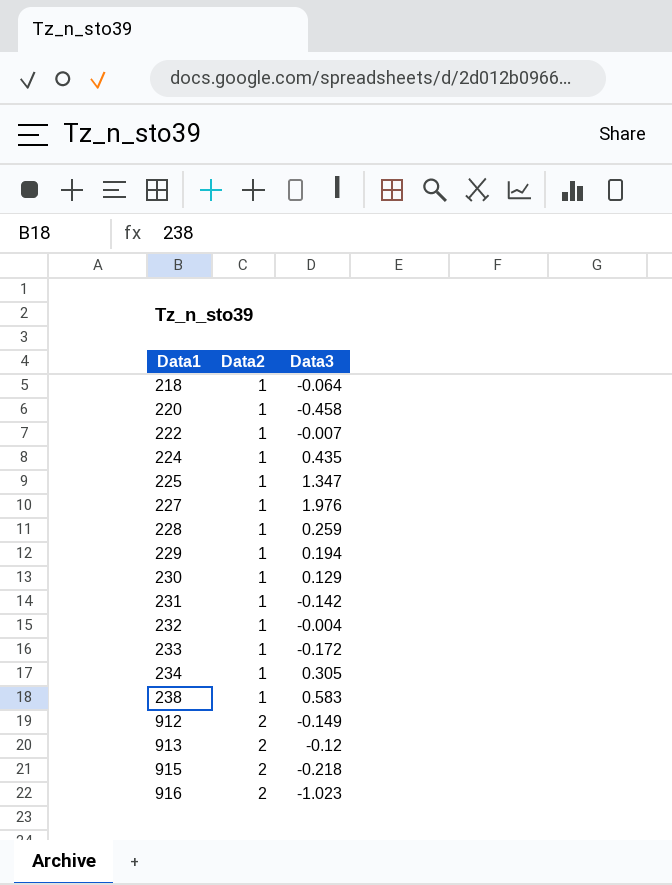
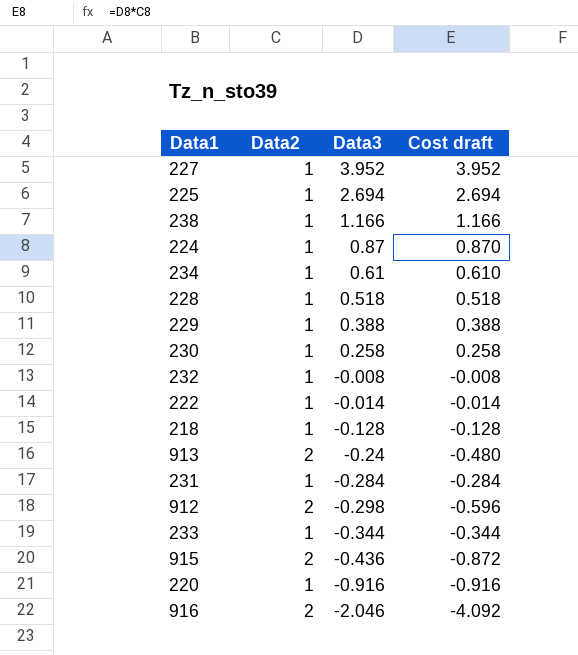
row order: Data1 ascending -> Data3 descending
column Cost draft | formula: none -> [Data2] * [Data3]
227 | Data3: 1.976 -> 3.952
225 | Data3: 1.347 -> 2.694
238 | Data3: 0.583 -> 1.166
224 | Data3: 0.435 -> 0.87
234 | Data3: 0.305 -> 0.61
228 | Data3: 0.259 -> 0.518
229 | Data3: 0.194 -> 0.388
230 | Data3: 0.129 -> 0.258
232 | Data3: -0.004 -> -0.008
222 | Data3: -0.007 -> -0.014
218 | Data3: -0.064 -> -0.128
913 | Data3: -0.12 -> -0.24
231 | Data3: -0.142 -> -0.284
912 | Data3: -0.149 -> -0.298
233 | Data3: -0.172 -> -0.344
915 | Data3: -0.218 -> -0.436
220 | Data3: -0.458 -> -0.916
916 | Data3: -1.023 -> -2.046

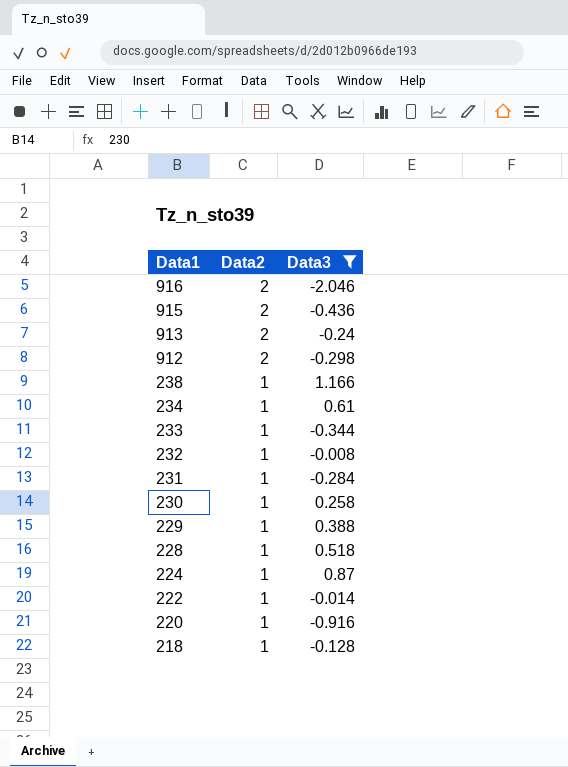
filter: none -> Data3 <= 1.166
row order: Data3 descending -> Data1 descending
column Cost draft | formula: [Data2] * [Data3] -> none

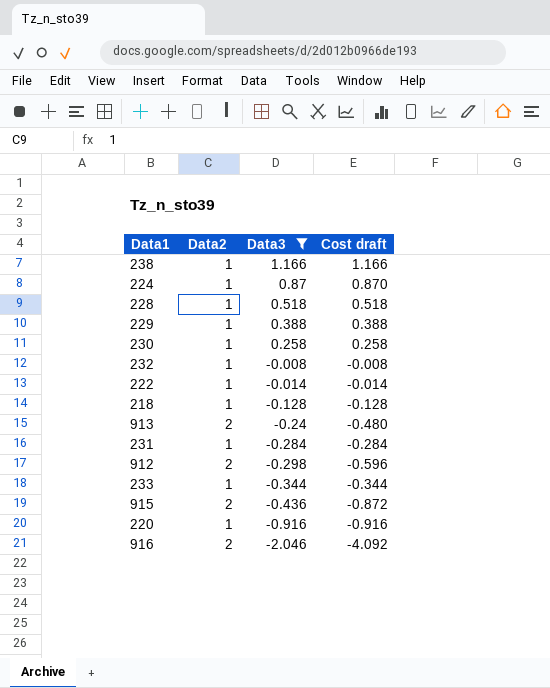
row order: Data1 descending -> Data3 descending
column Cost draft | formula: none -> [Data2] * [Data3]
row 234: 1 | 0.61 -> none

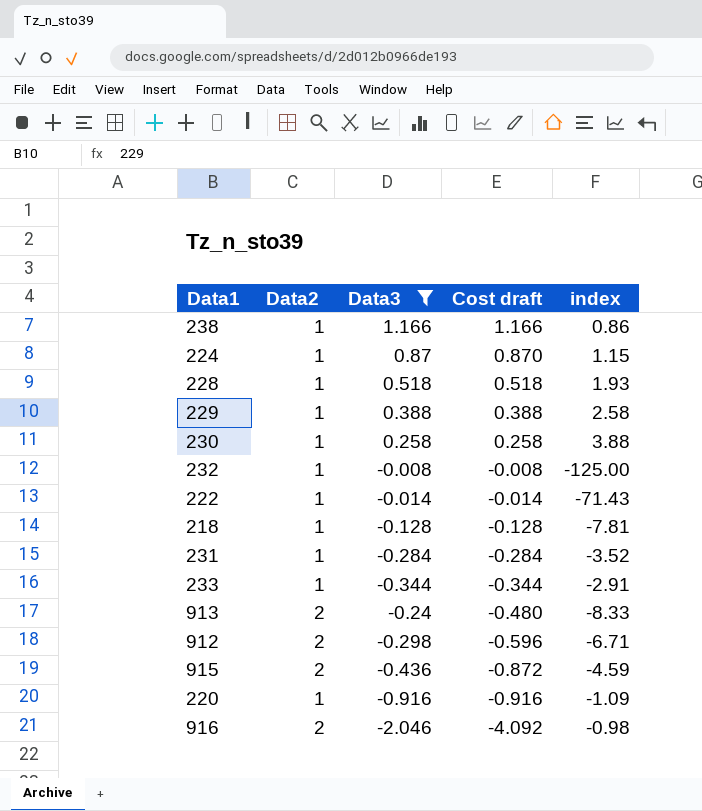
row order: Data3 descending -> Cost draft descending
column index | formula: none -> [Data2] / [Data3]

